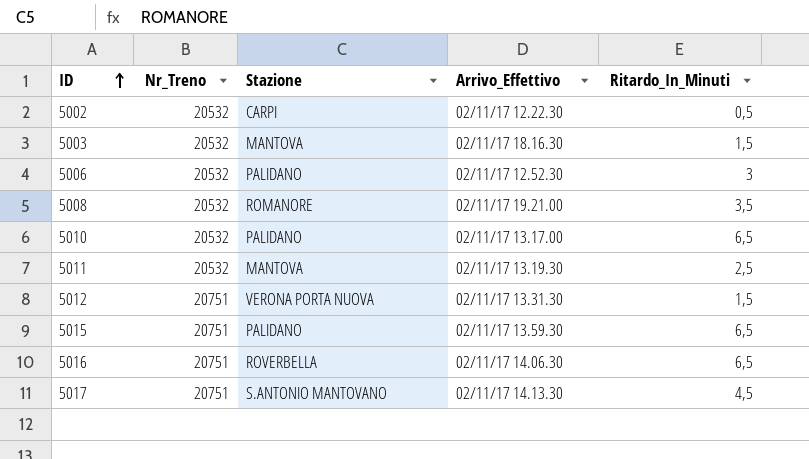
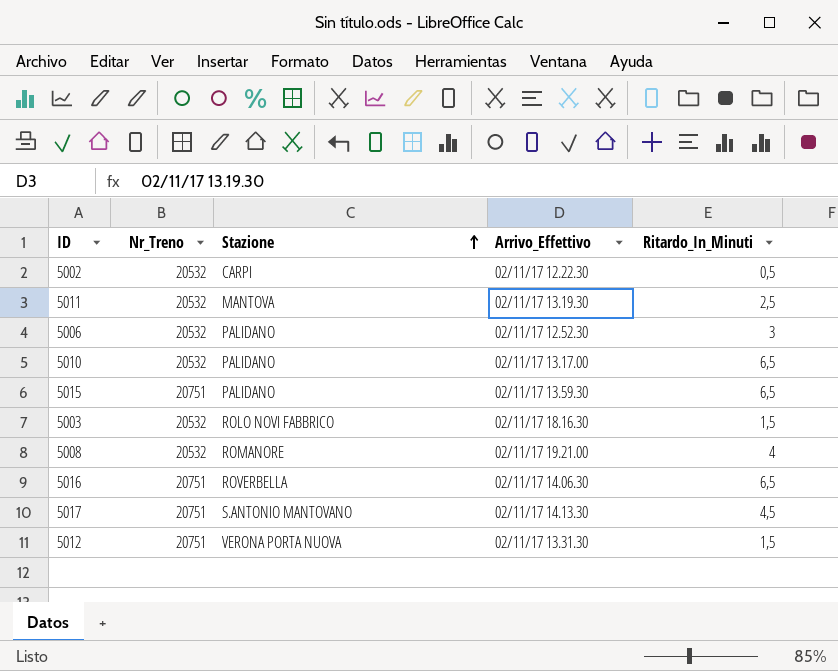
row order: ID ascending -> Stazione ascending
5003 | Stazione: MANTOVA -> ROLO NOVI FABBRICO
5008 | Ritardo_In_Minuti: 3,5 -> 4

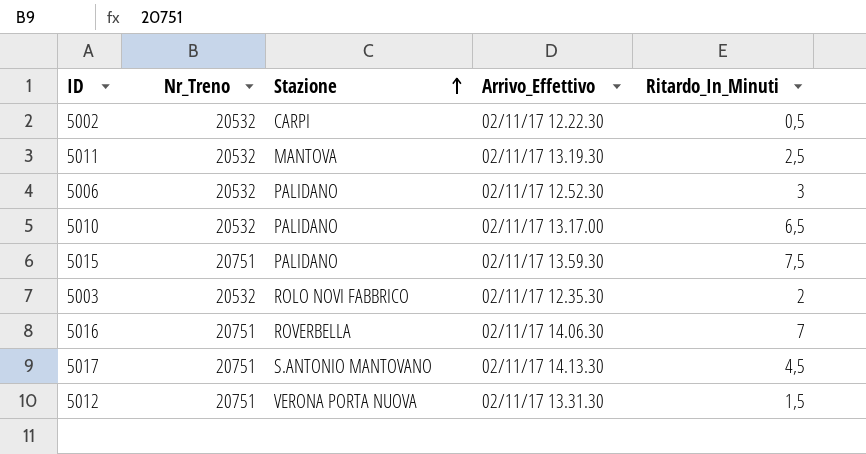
row 5008: 20532 | ROMANORE | 02/11/17 19.21.00 | 4 -> none
5015 | Ritardo_In_Minuti: 6,5 -> 7,5
5003 | Arrivo_Effettivo: 02/11/17 18.16.30 -> 02/11/17 12.35.30
5003 | Ritardo_In_Minuti: 1,5 -> 2
5016 | Ritardo_In_Minuti: 6,5 -> 7

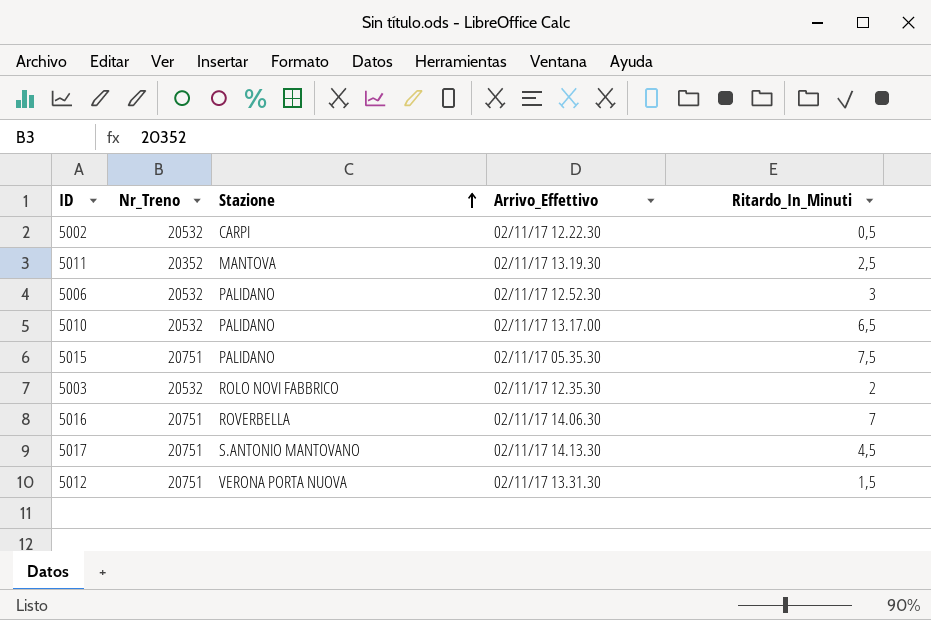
5011 | Nr_Treno: 20532 -> 20352
5015 | Arrivo_Effettivo: 02/11/17 13.59.30 -> 02/11/17 05.35.30

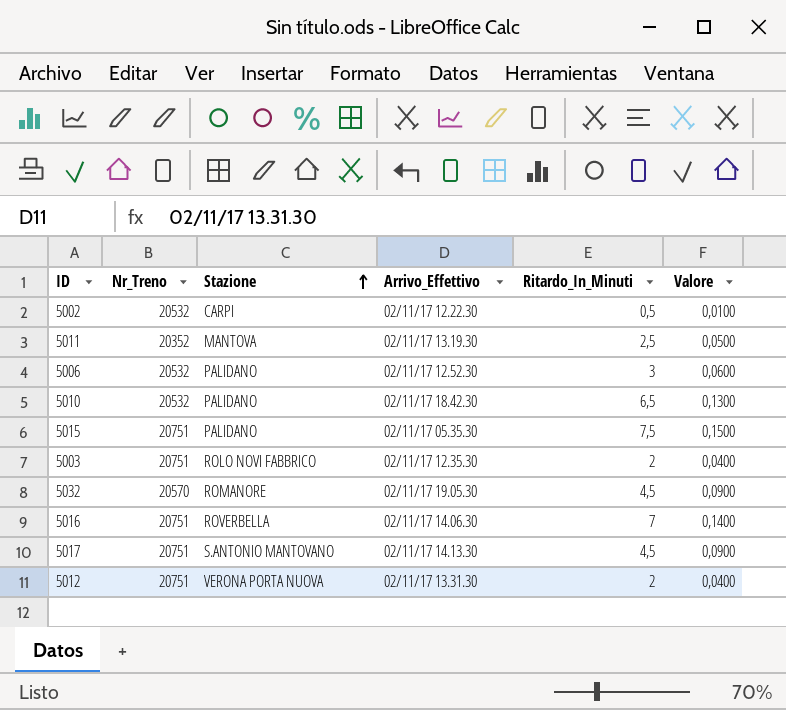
column Valore | formula: none -> [Ritardo_In_Minuti] * 0,02
5010 | Arrivo_Effettivo: 02/11/17 13.17.00 -> 02/11/17 18.42.30
5003 | Nr_Treno: 20532 -> 20751
row 5032: none -> 20570 | ROMANORE | 02/11/17 19.05.30 | 4,5 | 0,0900
5012 | Ritardo_In_Minuti: 1,5 -> 2

